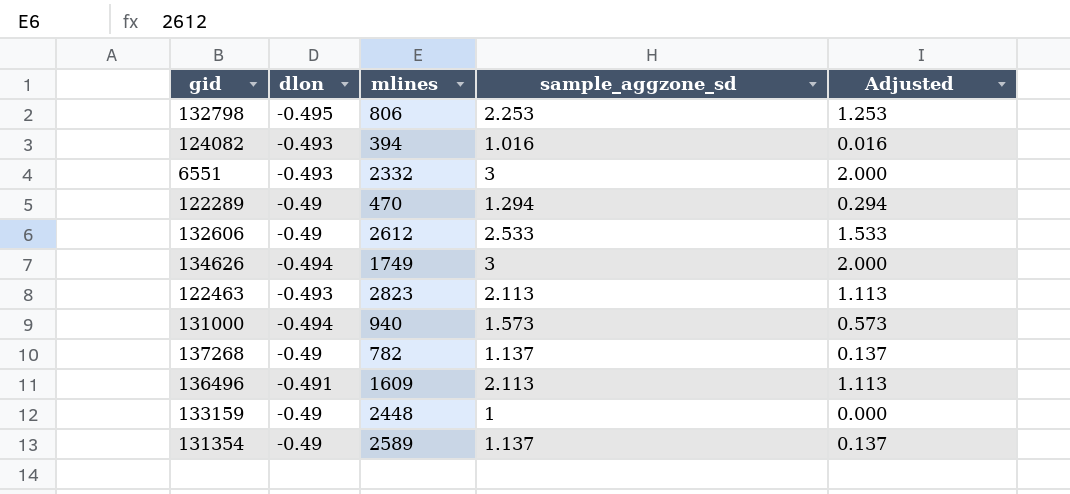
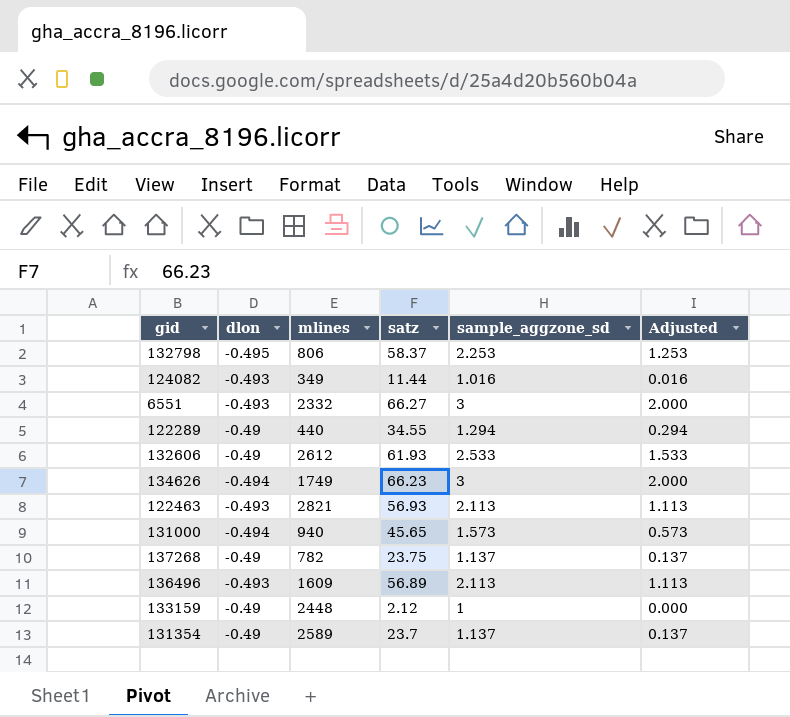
column satz | position: none -> 4
124082 | mlines: 394 -> 349
122289 | mlines: 470 -> 440
122463 | mlines: 2823 -> 2821
136496 | dlon: -0.491 -> -0.493

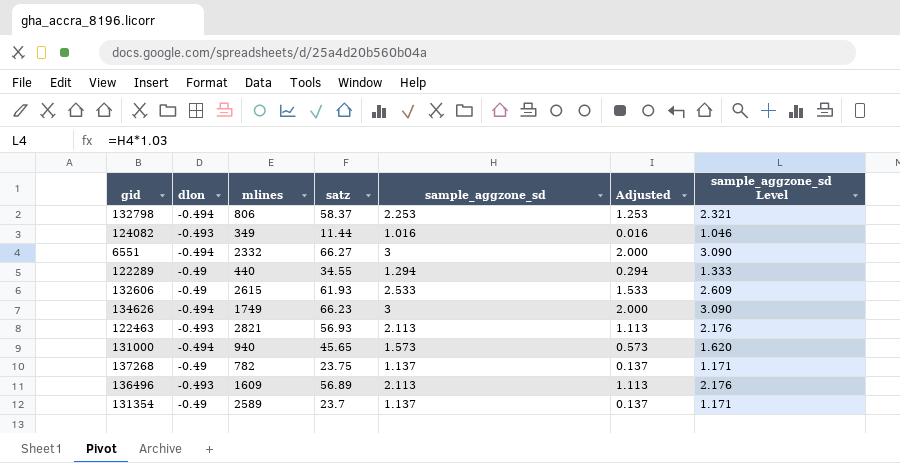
column sample_aggzone_sd Level | formula: none -> [sample_aggzone_sd] * 1.03
row 133159: -0.49 | 2448 | 2.12 | 1 | 0.000 -> none
132798 | dlon: -0.495 -> -0.494
6551 | dlon: -0.493 -> -0.494
132606 | mlines: 2612 -> 2615

